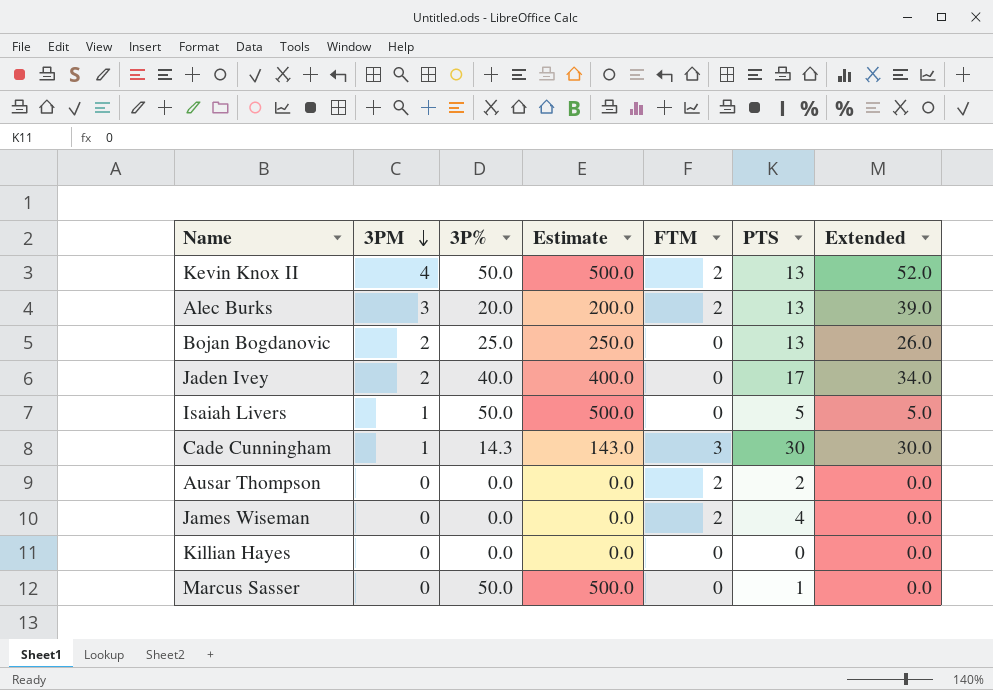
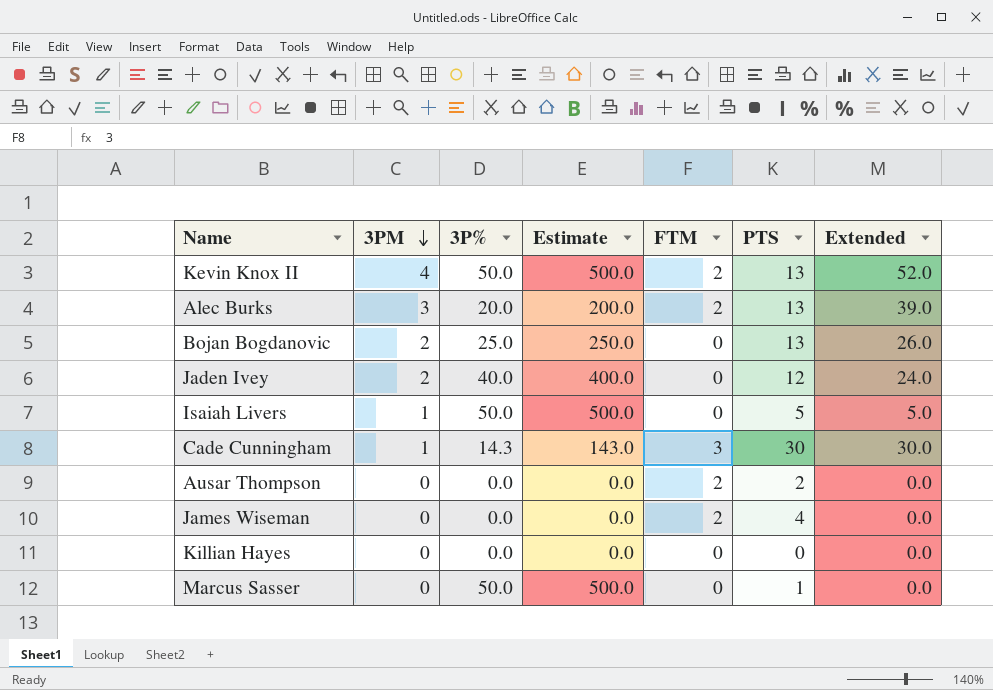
Jaden Ivey | PTS: 17 -> 12
Jaden Ivey | Extended: 34.0 -> 24.0

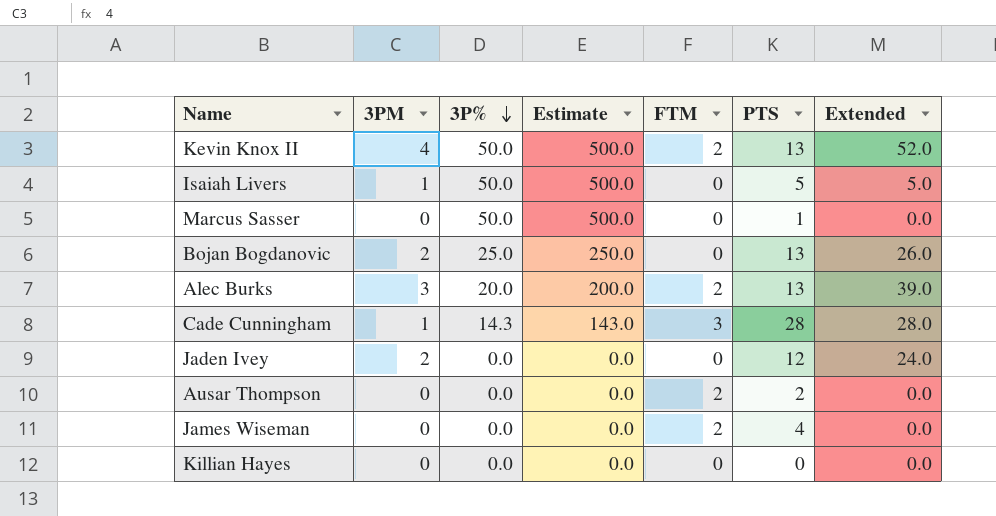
row order: 3PM descending -> 3P% descending
Cade Cunningham | PTS: 30 -> 28
Cade Cunningham | Extended: 30.0 -> 28.0
Jaden Ivey | 3P%: 40.0 -> 0.0
Jaden Ivey | Estimate: 400.0 -> 0.0

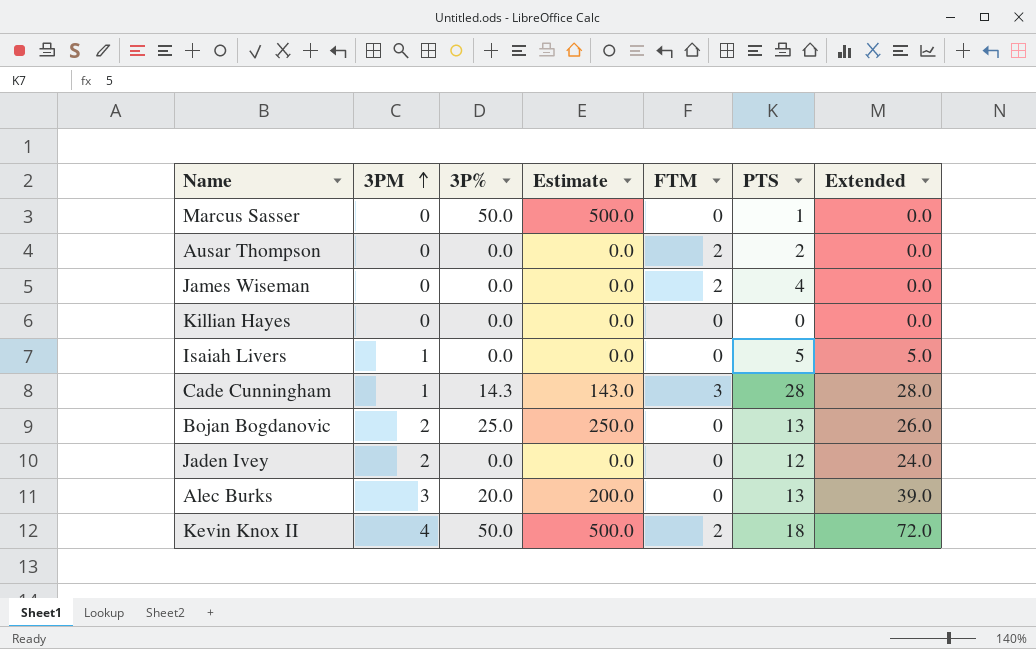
row order: 3P% descending -> 3PM ascending
Isaiah Livers | 3P%: 50.0 -> 0.0
Isaiah Livers | Estimate: 500.0 -> 0.0
Alec Burks | FTM: 2 -> 0
Kevin Knox II | PTS: 13 -> 18
Kevin Knox II | Extended: 52.0 -> 72.0

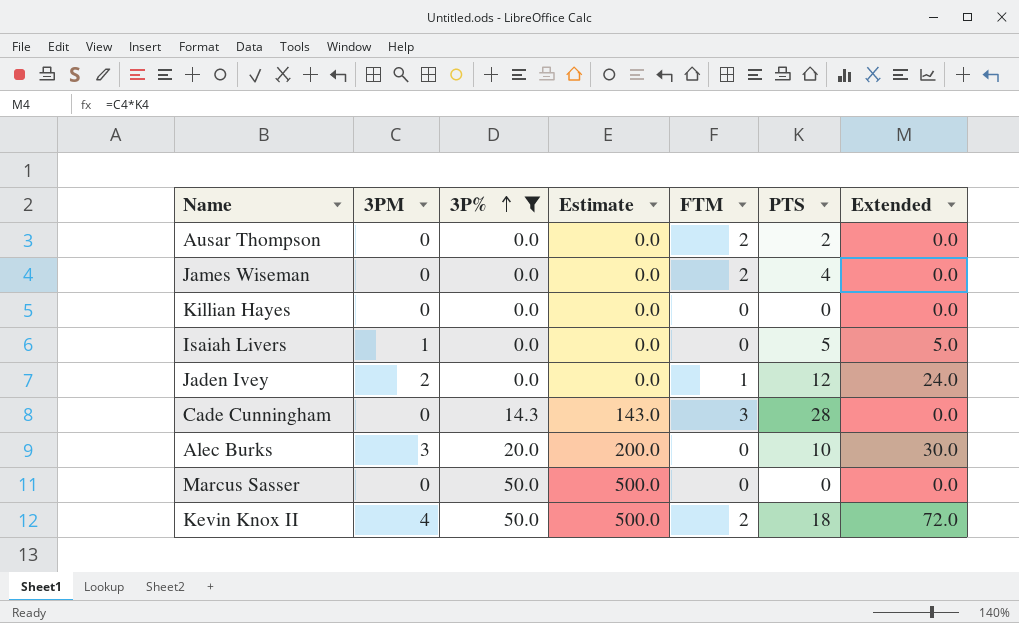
filter: none -> 3P% != 25.0
row order: 3PM ascending -> 3P% ascending
Jaden Ivey | FTM: 0 -> 1
Cade Cunningham | 3PM: 1 -> 0
Cade Cunningham | Extended: 28.0 -> 0.0
Alec Burks | PTS: 13 -> 10
Alec Burks | Extended: 39.0 -> 30.0
Marcus Sasser | PTS: 1 -> 0

